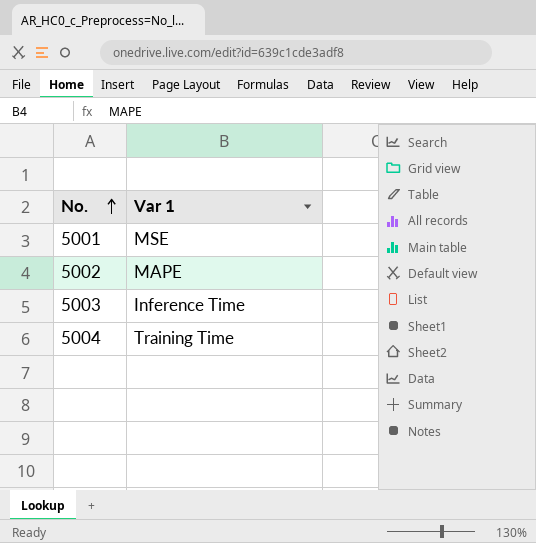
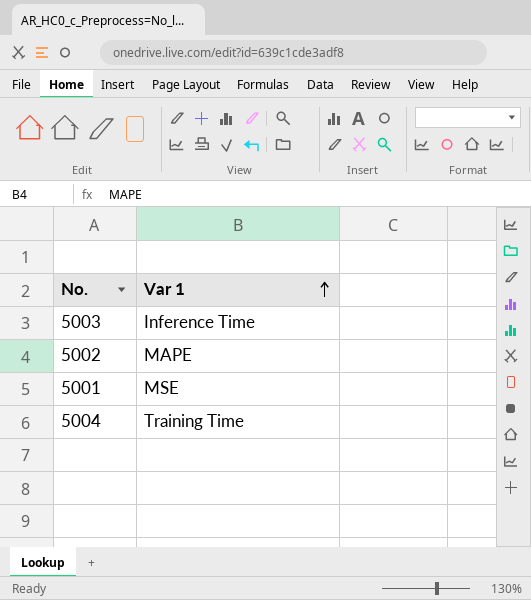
row order: No. ascending -> Var 1 ascending

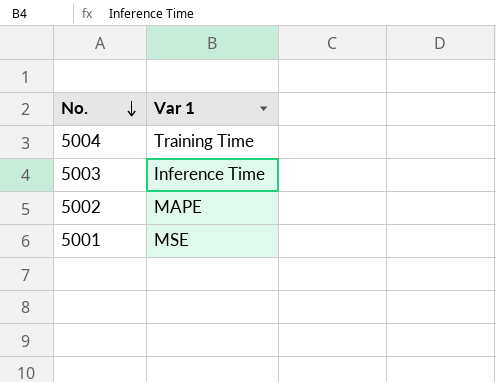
row order: Var 1 ascending -> No. descending

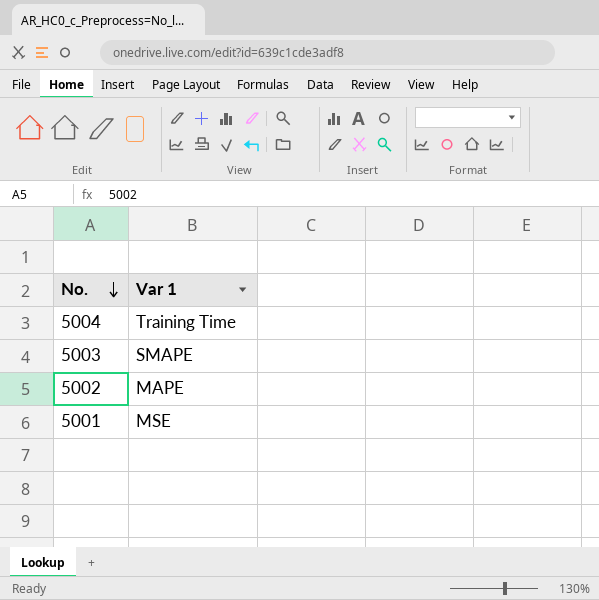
5003 | Var 1: Inference Time -> SMAPE

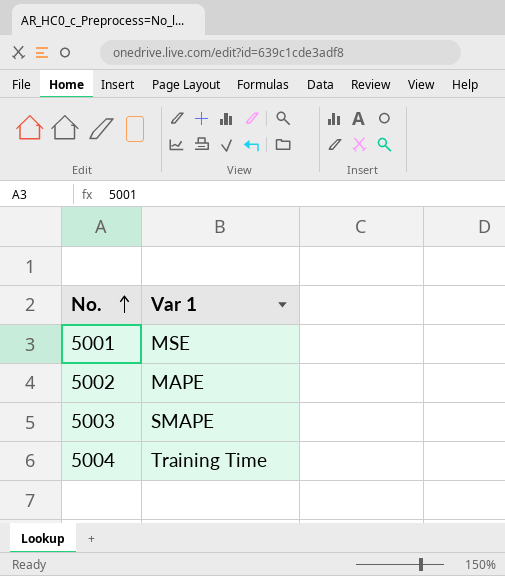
row order: No. descending -> No. ascending

